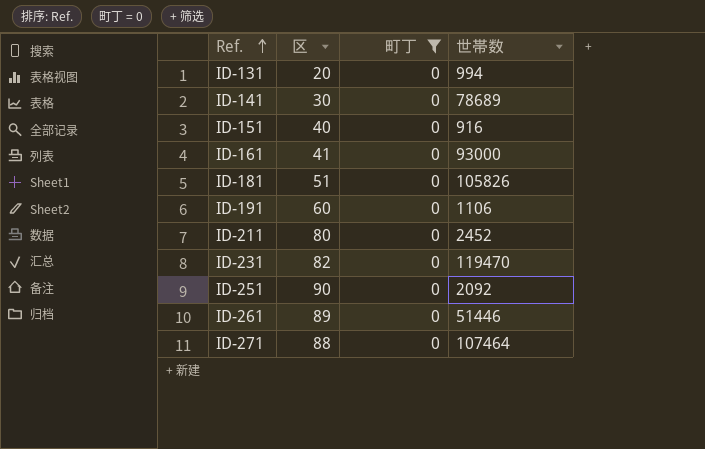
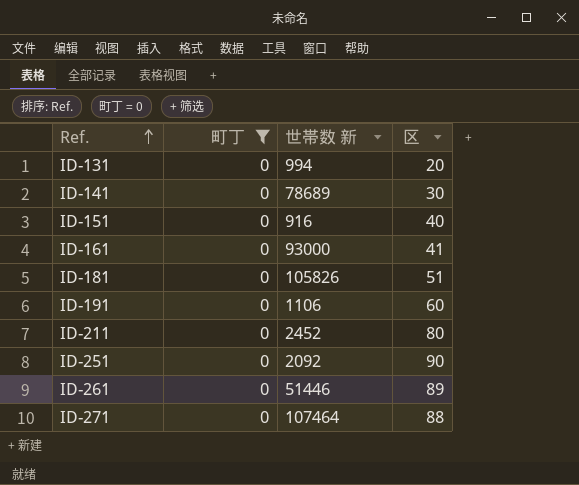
column name: 世帯数 -> 世帯数 新
column 区 | position: 2 -> 4
row ID-231: 82 | 0 | 119470 -> none

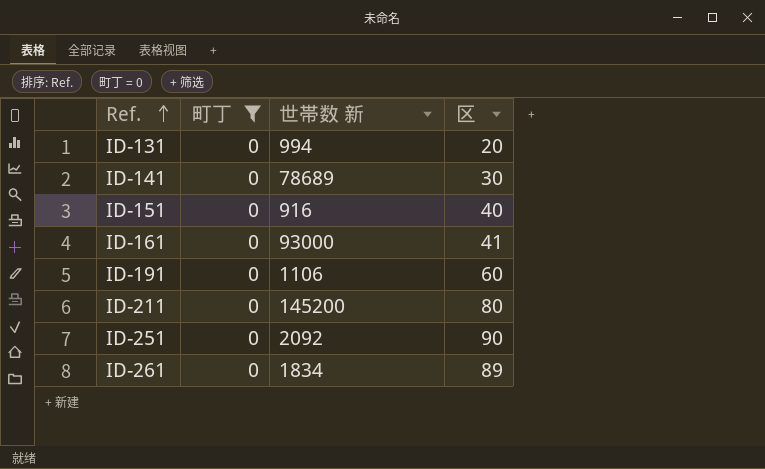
row ID-181: 0 | 105826 | 51 -> none
row ID-271: 0 | 107464 | 88 -> none
ID-211 | 世帯数 新: 2452 -> 145200
ID-261 | 世帯数 新: 51446 -> 1834

